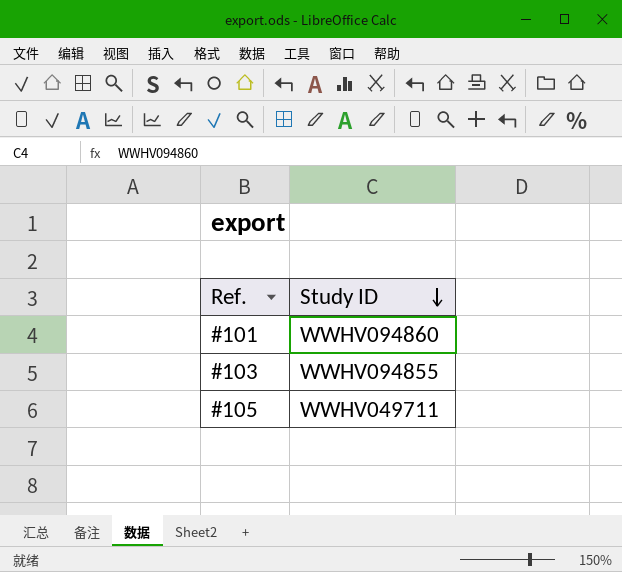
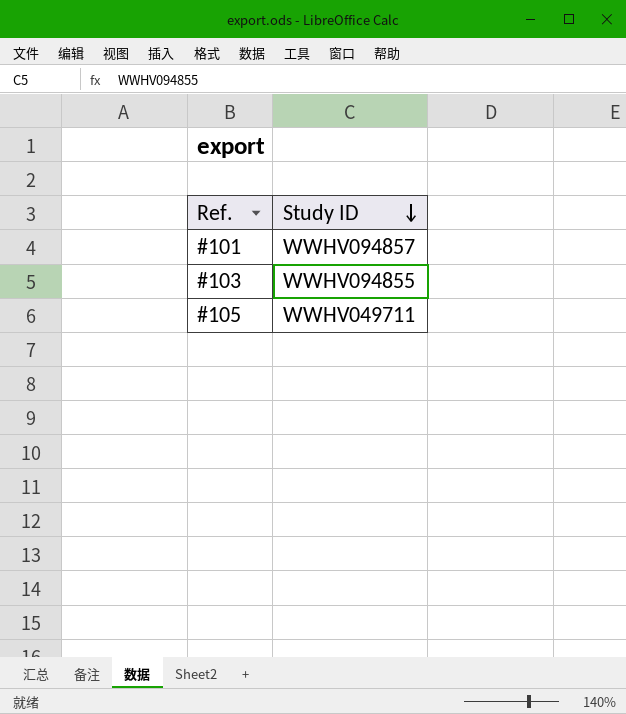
#101 | Study ID: WWHV094860 -> WWHV094857

